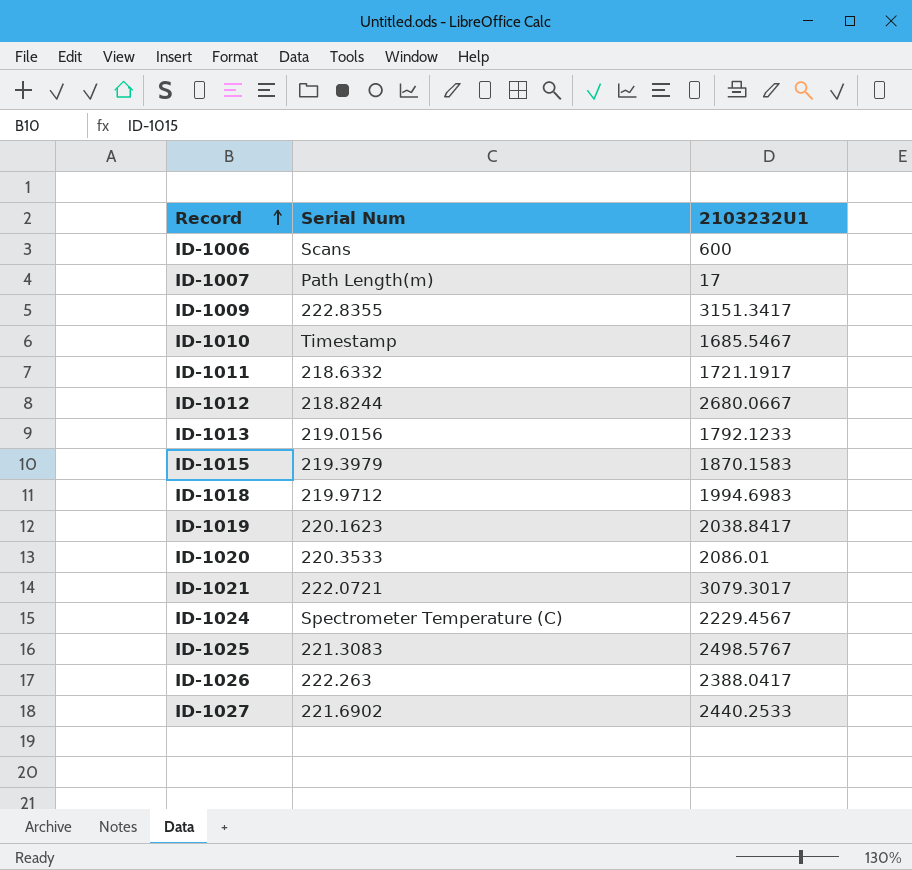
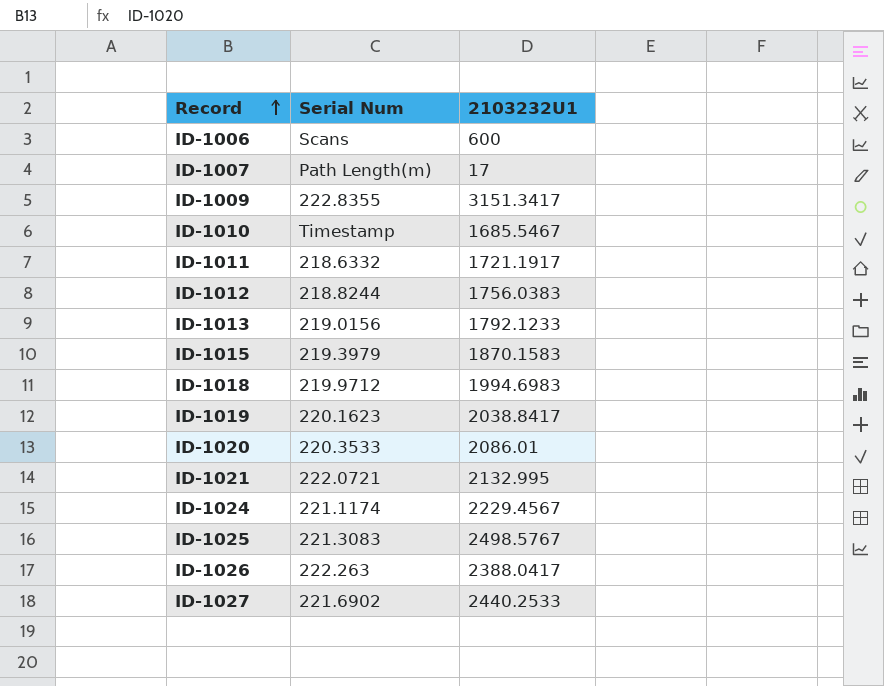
ID-1012 | 2103232U1: 2680.0667 -> 1756.0383
ID-1021 | 2103232U1: 3079.3017 -> 2132.995
ID-1024 | Serial Num: Spectrometer Temperature (C) -> 221.1174

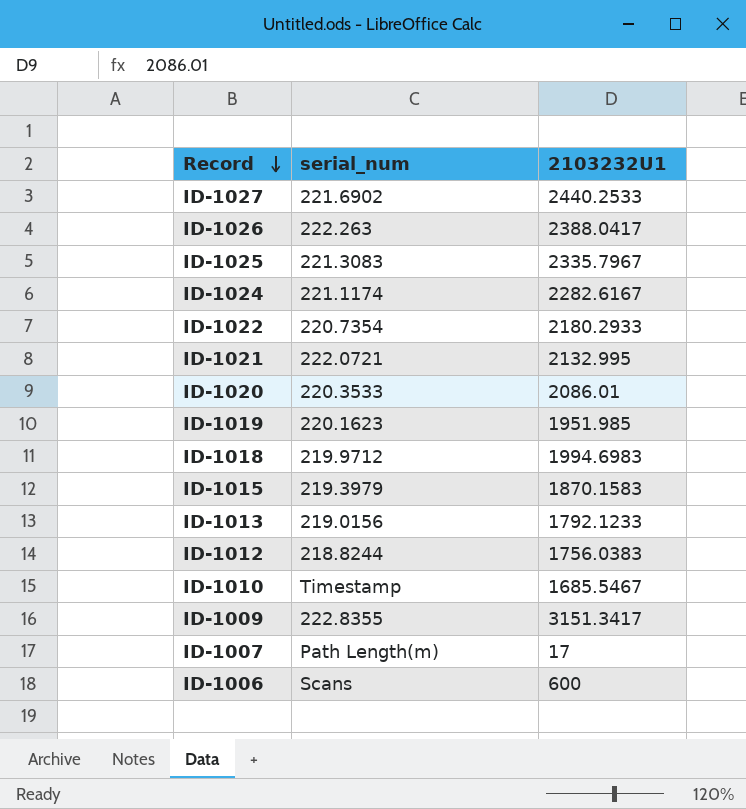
row order: Record ascending -> Record descending
column name: Serial Num -> serial_num
row ID-1011: 218.6332 | 1721.1917 -> none
ID-1025 | 2103232U1: 2498.5767 -> 2335.7967
ID-1024 | 2103232U1: 2229.4567 -> 2282.6167
row ID-1022: none -> 220.7354 | 2180.2933
ID-1019 | 2103232U1: 2038.8417 -> 1951.985

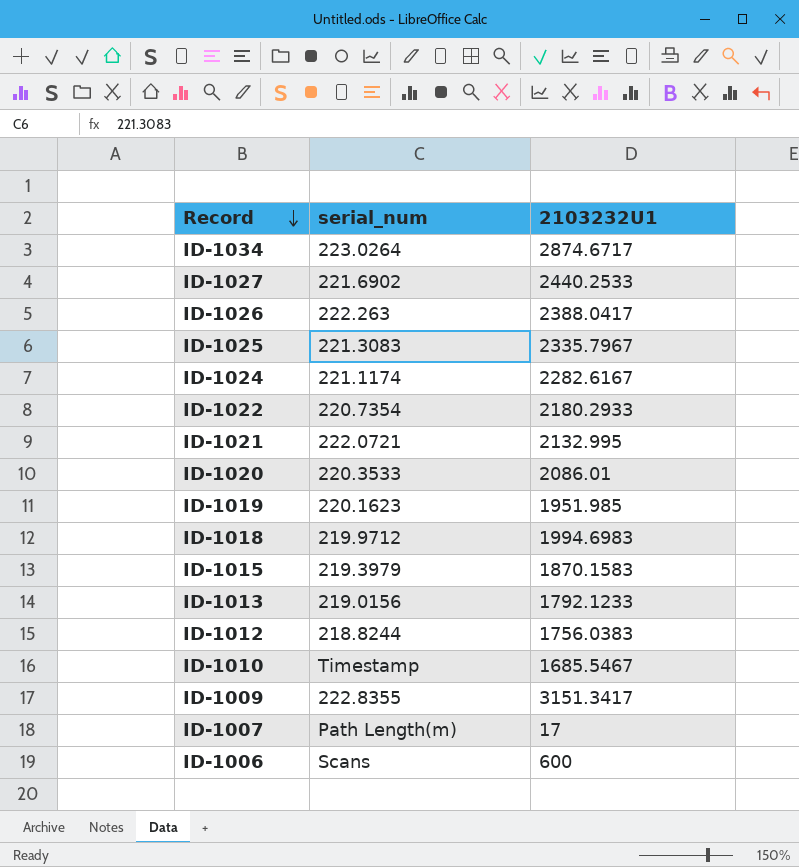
row ID-1034: none -> 223.0264 | 2874.6717

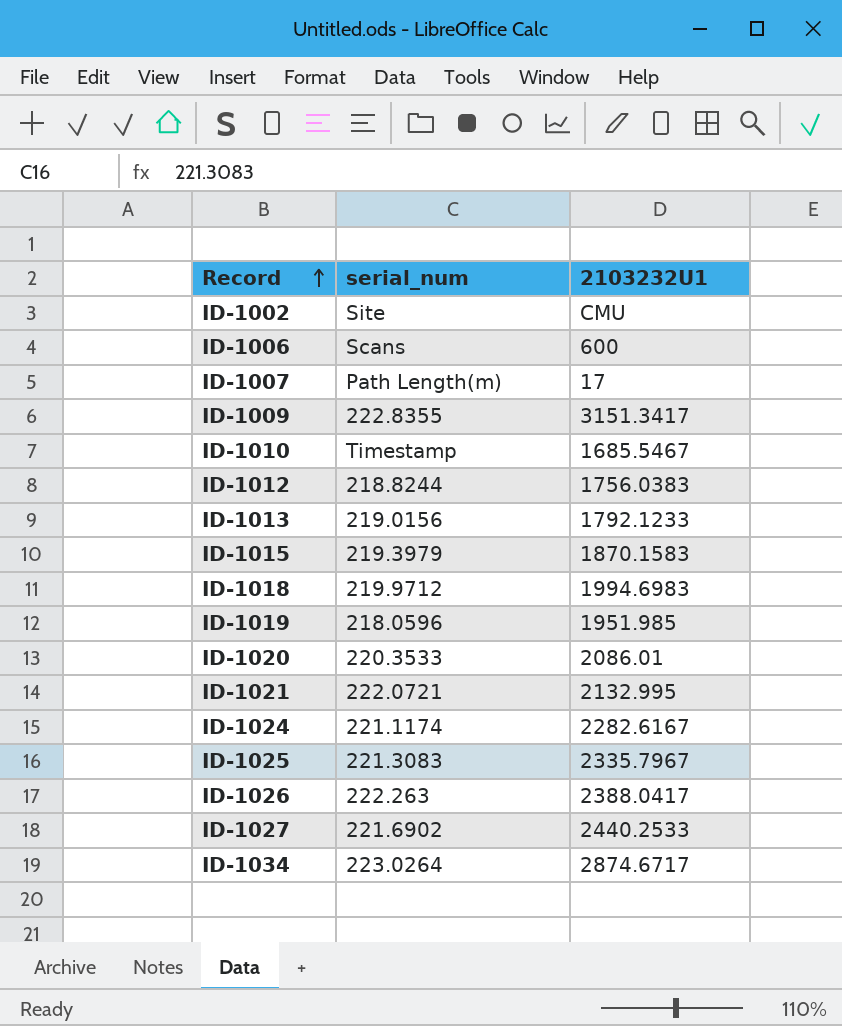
row order: Record descending -> Record ascending
row ID-1022: 220.7354 | 2180.2933 -> none
row ID-1002: none -> Site | CMU
ID-1019 | serial_num: 220.1623 -> 218.0596

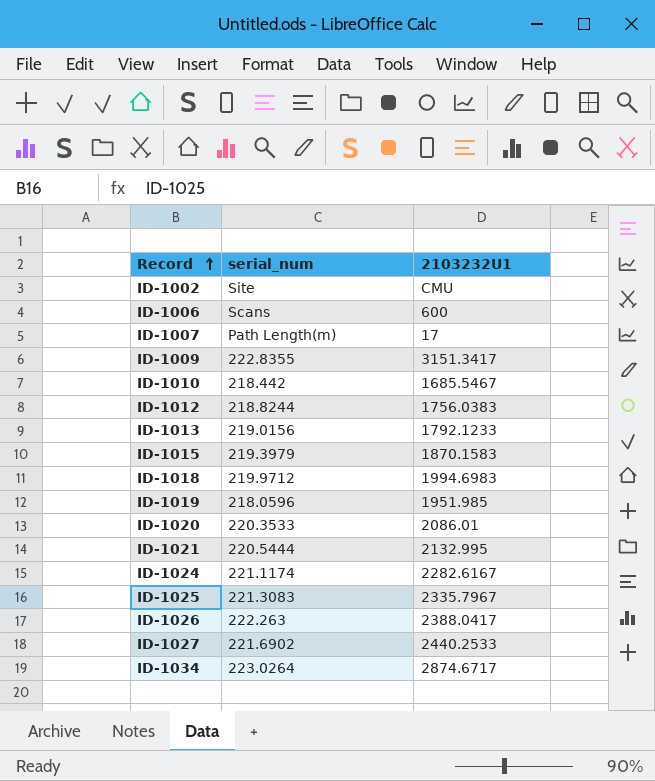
ID-1010 | serial_num: Timestamp -> 218.442
ID-1021 | serial_num: 222.0721 -> 220.5444

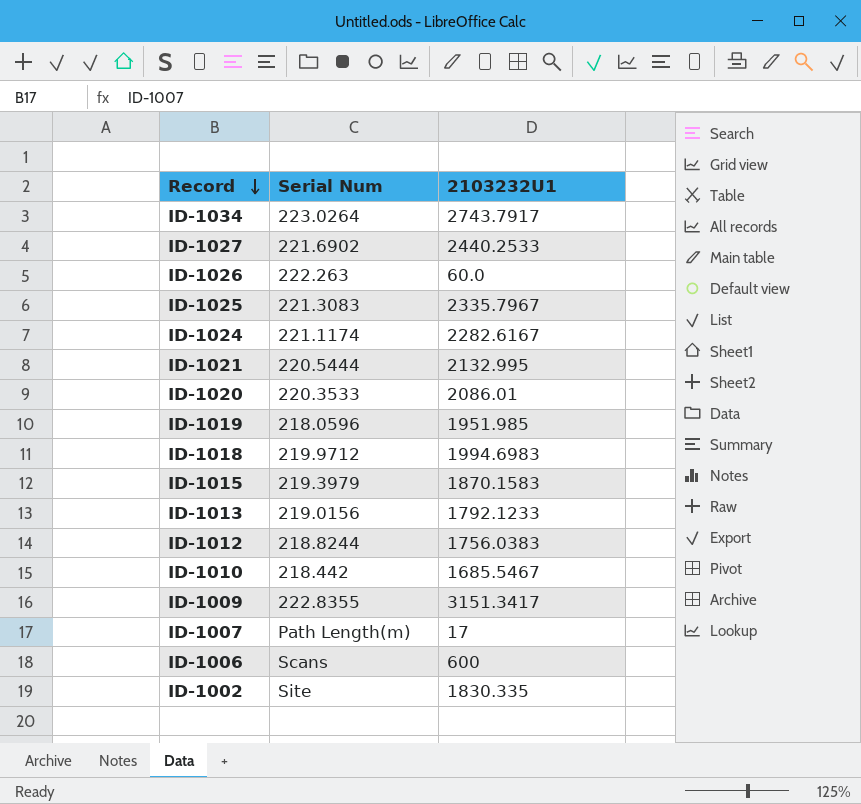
row order: Record ascending -> Record descending
column name: serial_num -> Serial Num
ID-1034 | 2103232U1: 2874.6717 -> 2743.7917
ID-1026 | 2103232U1: 2388.0417 -> 60.0
ID-1002 | 2103232U1: CMU -> 1830.335

